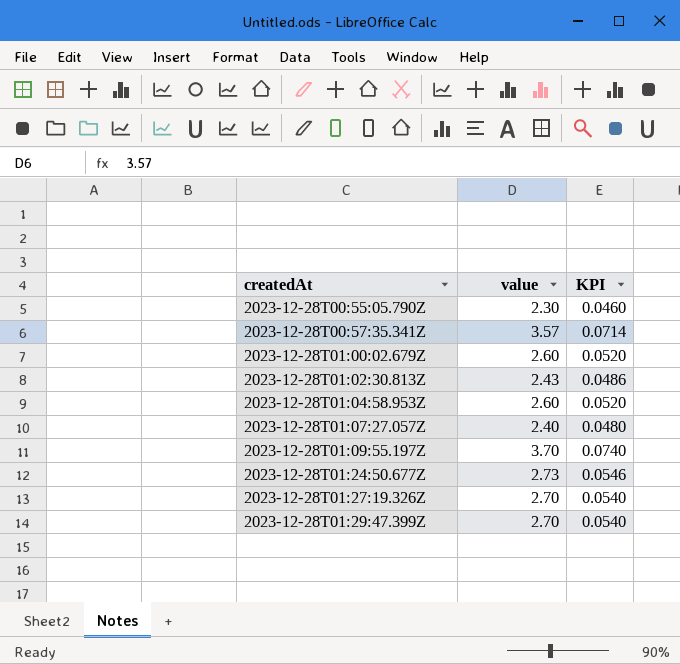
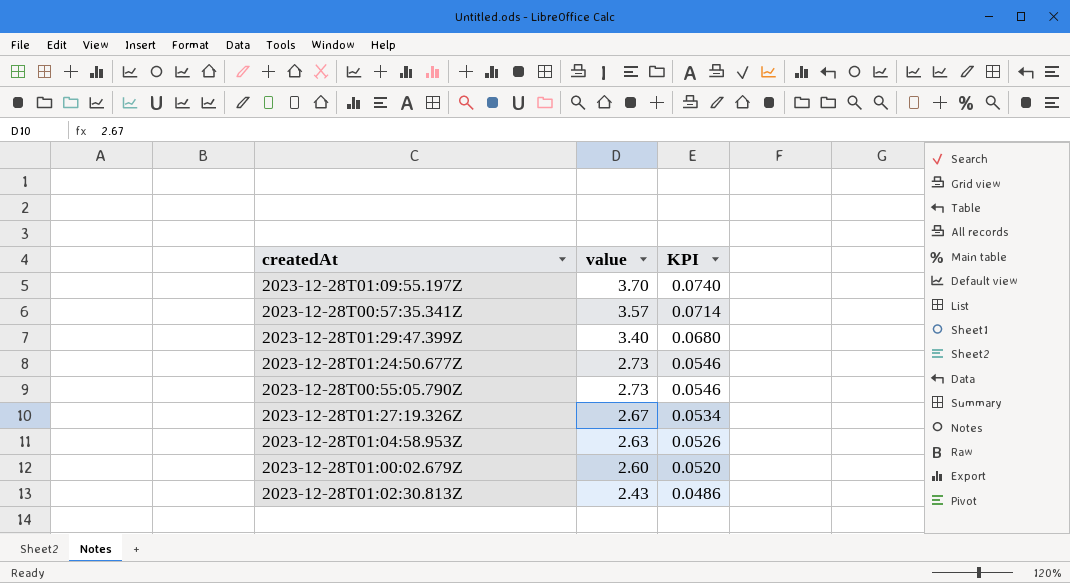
row order: createdAt ascending -> value descending
row 2023-12-28T01:07:27.057Z: 2.40 | 0.0480 -> none
2023-12-28T01:29:47.399Z | value: 2.70 -> 3.40
2023-12-28T01:29:47.399Z | KPI: 0.0540 -> 0.0680
2023-12-28T00:55:05.790Z | value: 2.30 -> 2.73
2023-12-28T00:55:05.790Z | KPI: 0.0460 -> 0.0546
2023-12-28T01:27:19.326Z | value: 2.70 -> 2.67
2023-12-28T01:27:19.326Z | KPI: 0.0540 -> 0.0534
2023-12-28T01:04:58.953Z | value: 2.60 -> 2.63
2023-12-28T01:04:58.953Z | KPI: 0.0520 -> 0.0526

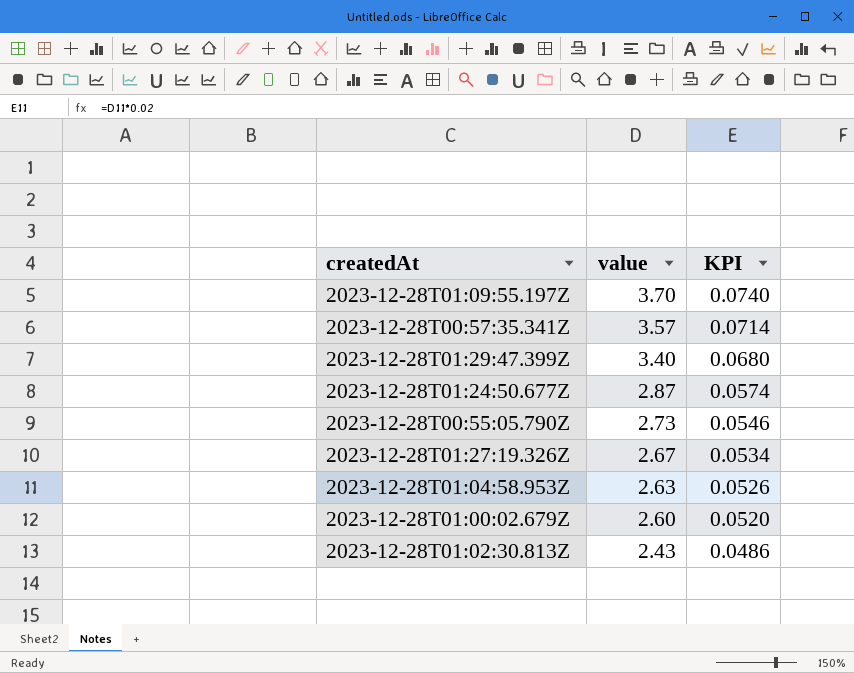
2023-12-28T01:24:50.677Z | value: 2.73 -> 2.87
2023-12-28T01:24:50.677Z | KPI: 0.0546 -> 0.0574

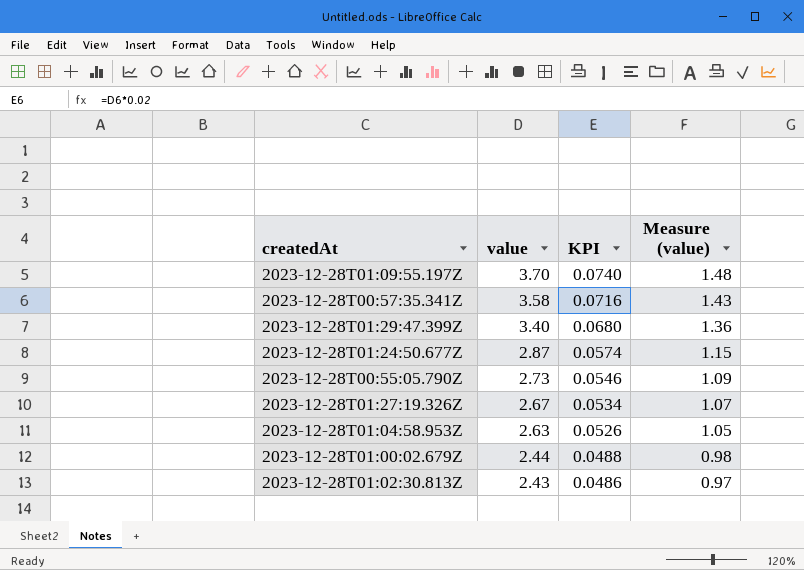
column Measure (value) | formula: none -> [value] * 0.4
2023-12-28T00:57:35.341Z | value: 3.57 -> 3.58
2023-12-28T00:57:35.341Z | KPI: 0.0714 -> 0.0716
2023-12-28T01:00:02.679Z | value: 2.60 -> 2.44
2023-12-28T01:00:02.679Z | KPI: 0.0520 -> 0.0488

